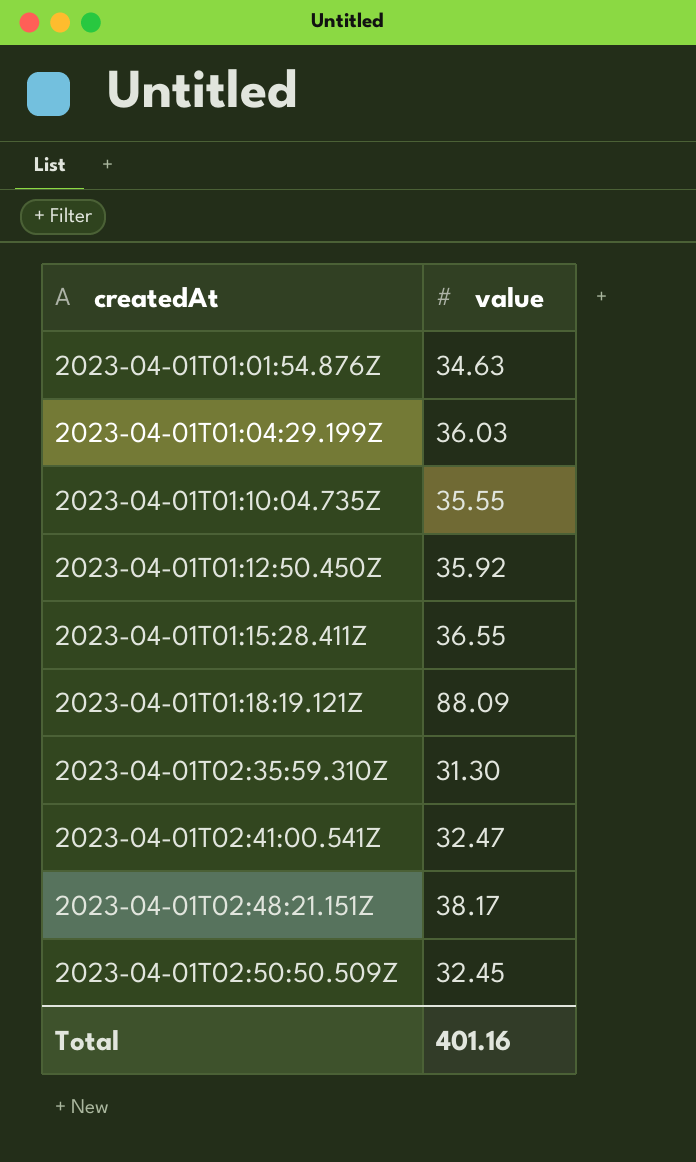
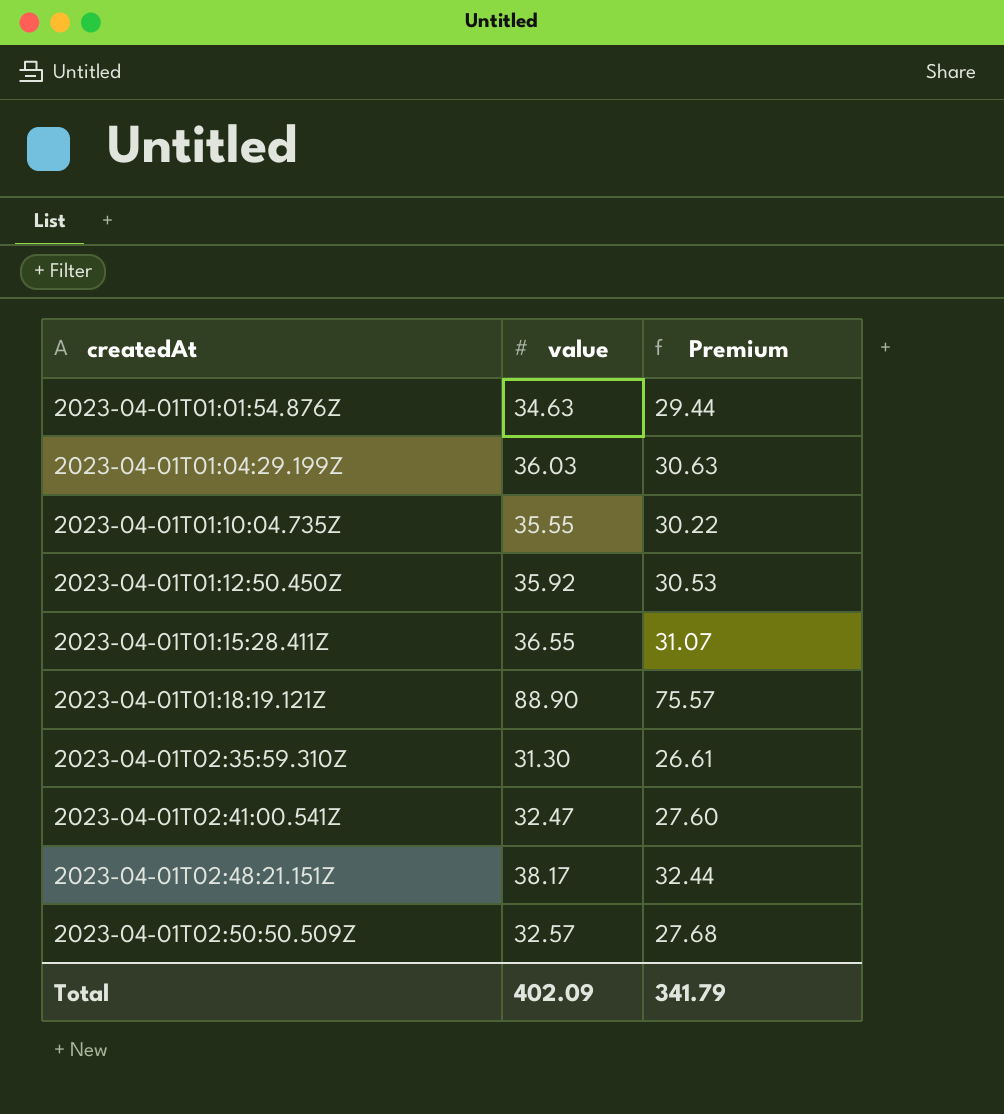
column Premium | formula: none -> [value] * 0.85
2023-04-01T01:18:19.121Z | value: 88.09 -> 88.90
2023-04-01T02:50:50.509Z | value: 32.45 -> 32.57
Total | value: 401.16 -> 402.09

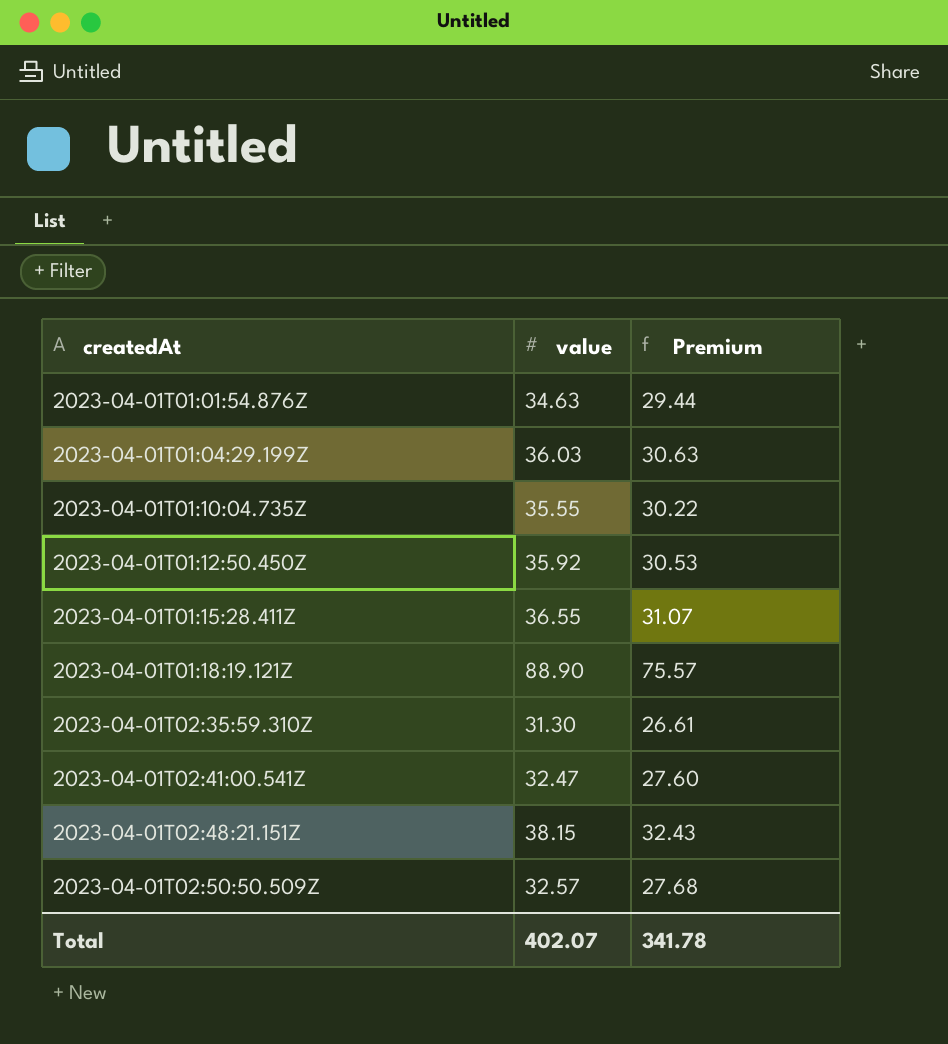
2023-04-01T02:48:21.151Z | value: 38.17 -> 38.15
2023-04-01T02:48:21.151Z | Premium: 32.44 -> 32.43
Total | value: 402.09 -> 402.07
Total | Premium: 341.79 -> 341.78

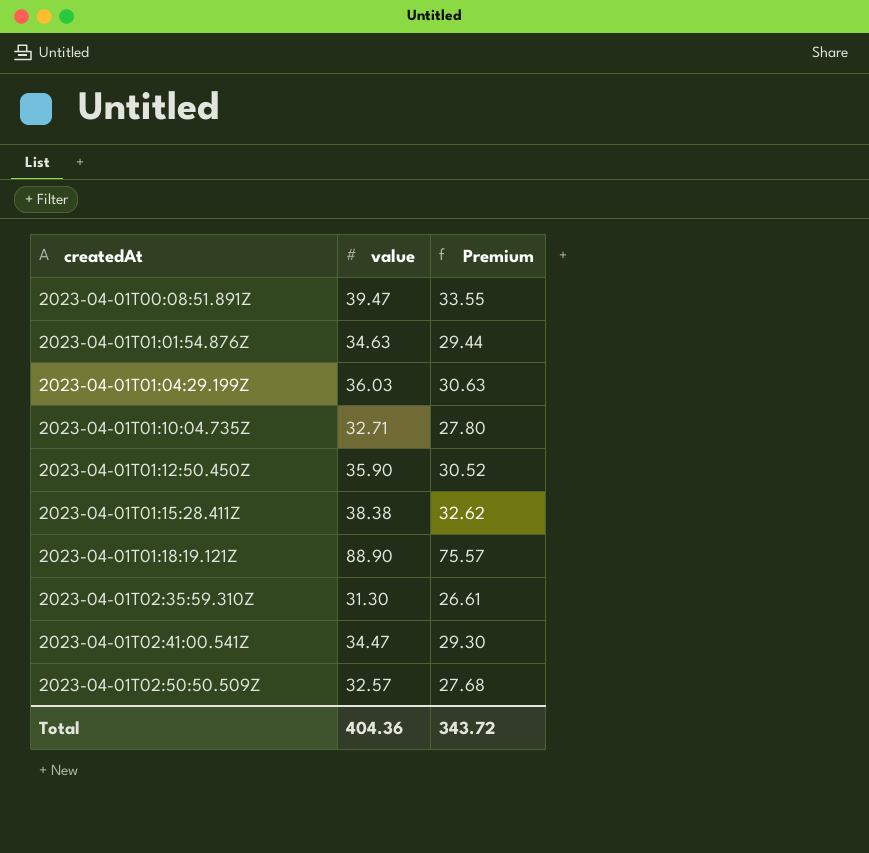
row 2023-04-01T02:48:21.151Z: 38.15 | 32.43 -> none
row 2023-04-01T00:08:51.891Z: none -> 39.47 | 33.55
2023-04-01T01:10:04.735Z | value: 35.55 -> 32.71
2023-04-01T01:10:04.735Z | Premium: 30.22 -> 27.80
2023-04-01T01:12:50.450Z | value: 35.92 -> 35.90
2023-04-01T01:12:50.450Z | Premium: 30.53 -> 30.52
2023-04-01T01:15:28.411Z | value: 36.55 -> 38.38
2023-04-01T01:15:28.411Z | Premium: 31.07 -> 32.62
2023-04-01T02:41:00.541Z | value: 32.47 -> 34.47
2023-04-01T02:41:00.541Z | Premium: 27.60 -> 29.30
Total | value: 402.07 -> 404.36
Total | Premium: 341.78 -> 343.72

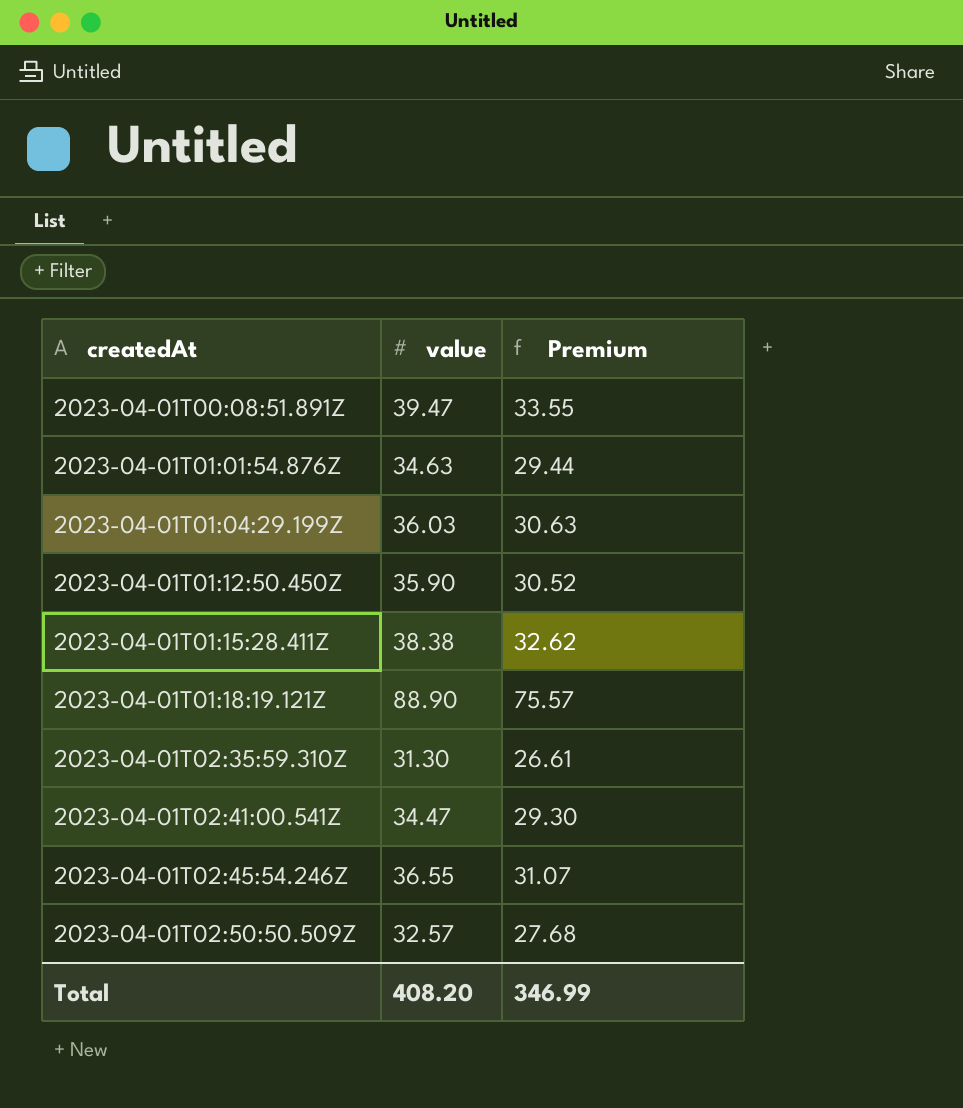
row 2023-04-01T01:10:04.735Z: 32.71 | 27.80 -> none
row 2023-04-01T02:45:54.246Z: none -> 36.55 | 31.07
Total | value: 404.36 -> 408.20
Total | Premium: 343.72 -> 346.99

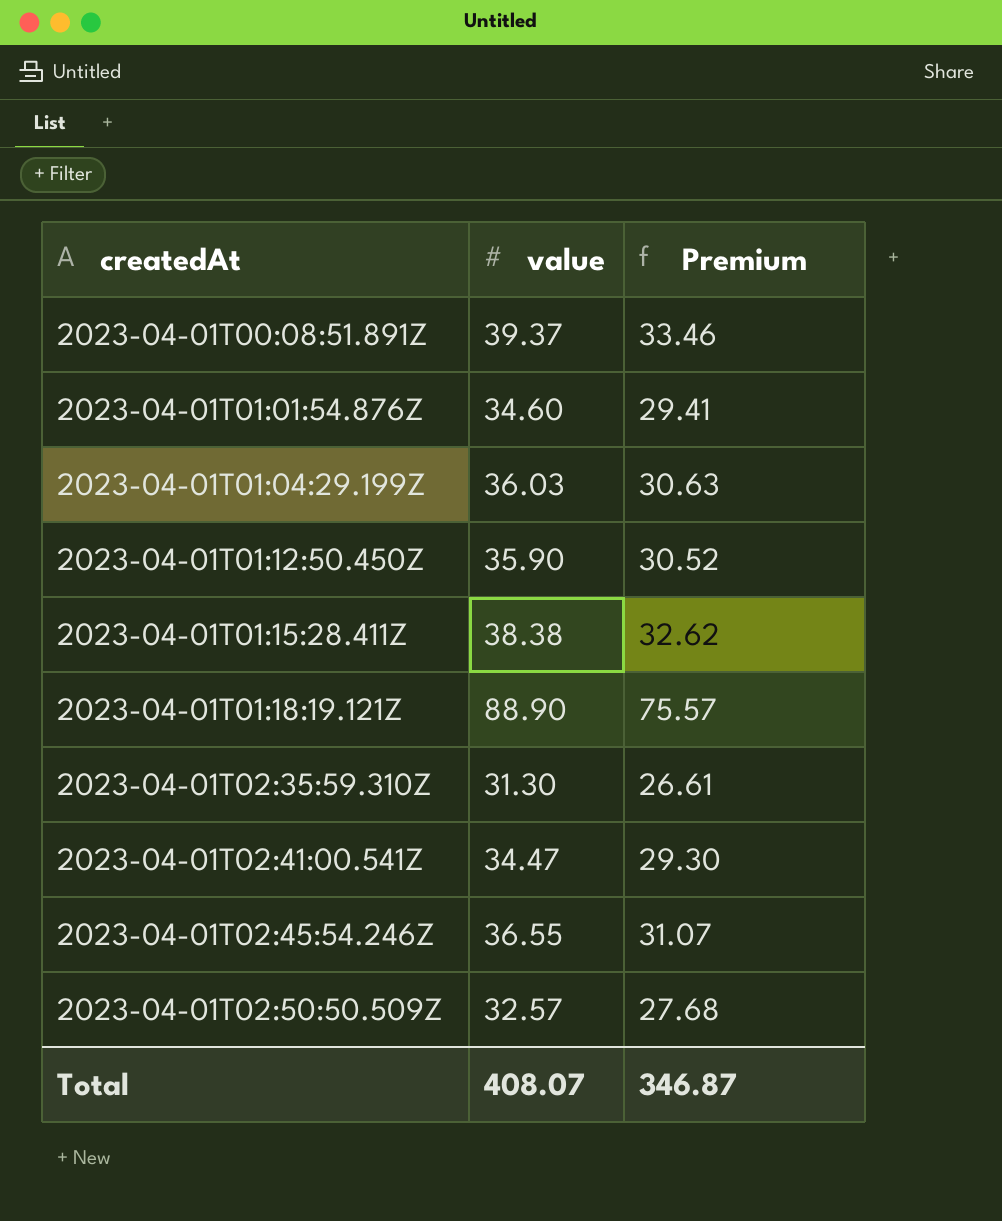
2023-04-01T00:08:51.891Z | value: 39.47 -> 39.37
2023-04-01T00:08:51.891Z | Premium: 33.55 -> 33.46
2023-04-01T01:01:54.876Z | value: 34.63 -> 34.60
2023-04-01T01:01:54.876Z | Premium: 29.44 -> 29.41
Total | value: 408.20 -> 408.07
Total | Premium: 346.99 -> 346.87

